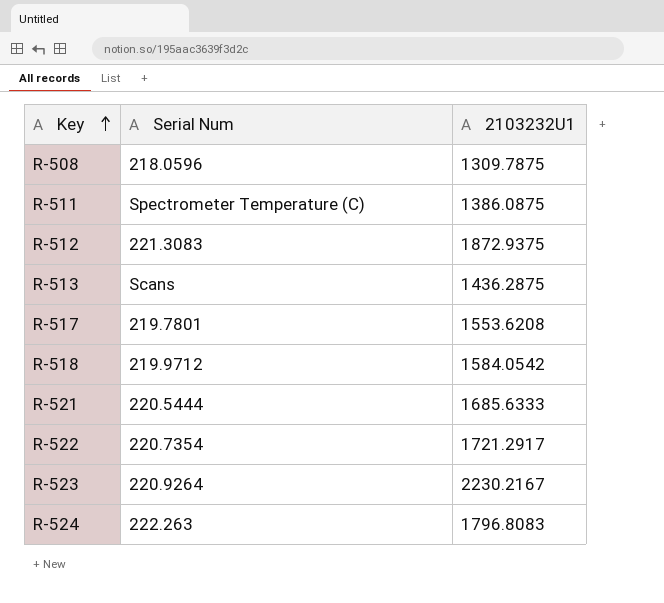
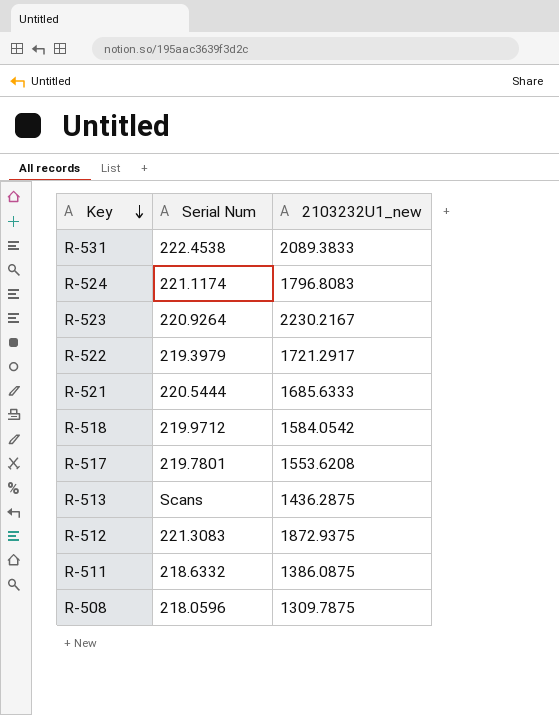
row order: Key ascending -> Key descending
column name: 2103232U1 -> 2103232U1_new
row R-531: none -> 222.4538 | 2089.3833
R-524 | Serial Num: 222.263 -> 221.1174
R-522 | Serial Num: 220.7354 -> 219.3979
R-511 | Serial Num: Spectrometer Temperature (C) -> 218.6332

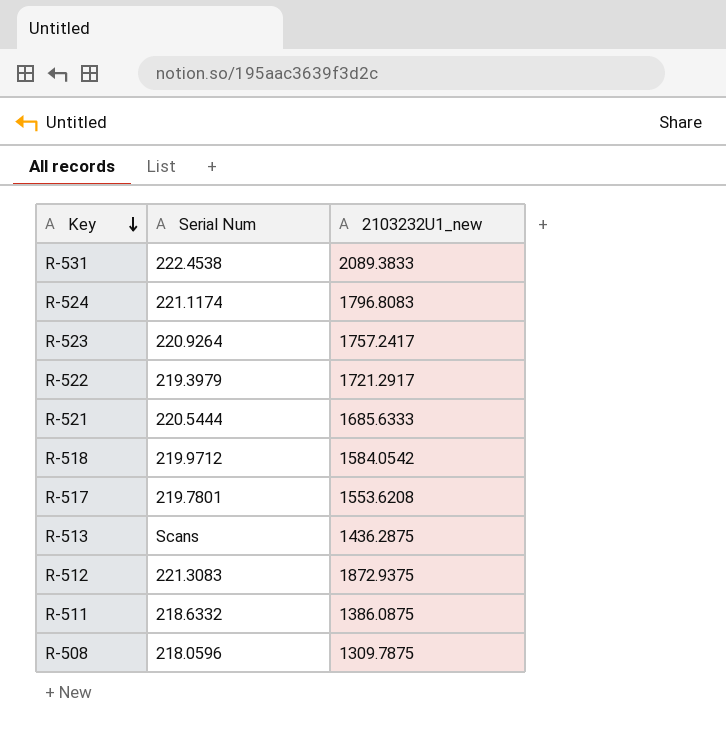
R-523 | 2103232U1_new: 2230.2167 -> 1757.2417

